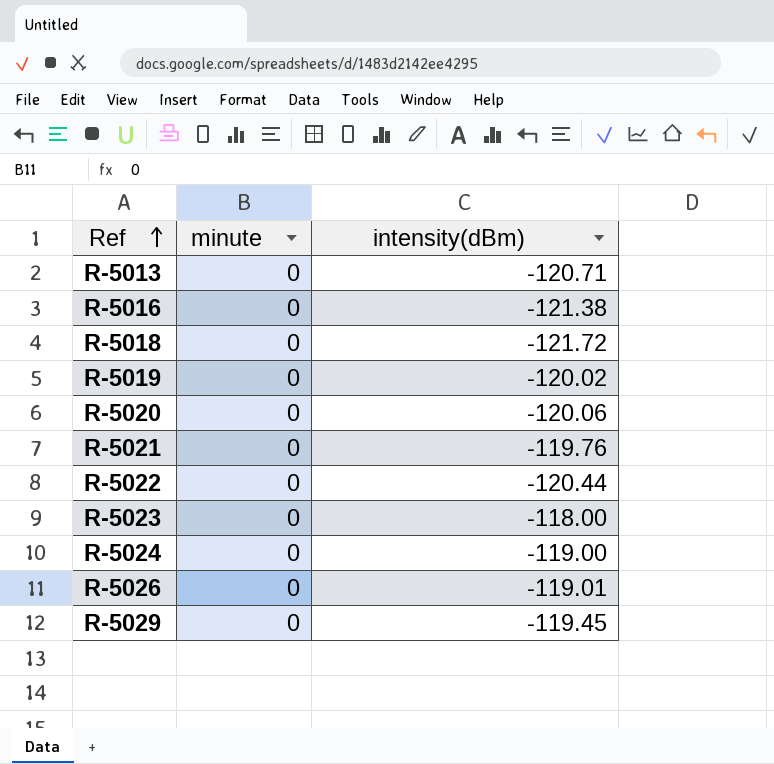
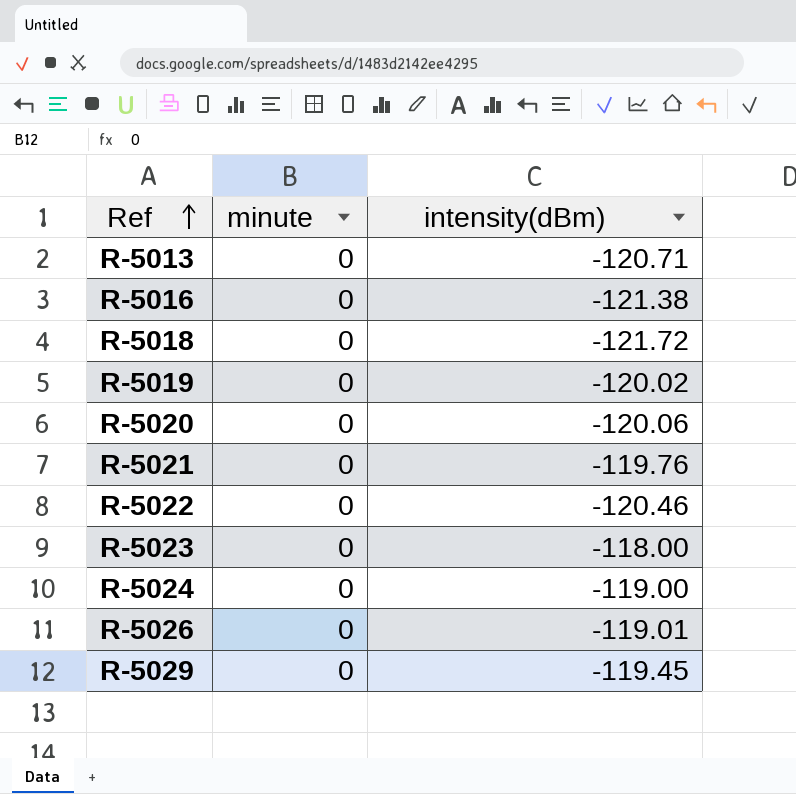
R-5022 | intensity(dBm): -120.44 -> -120.46

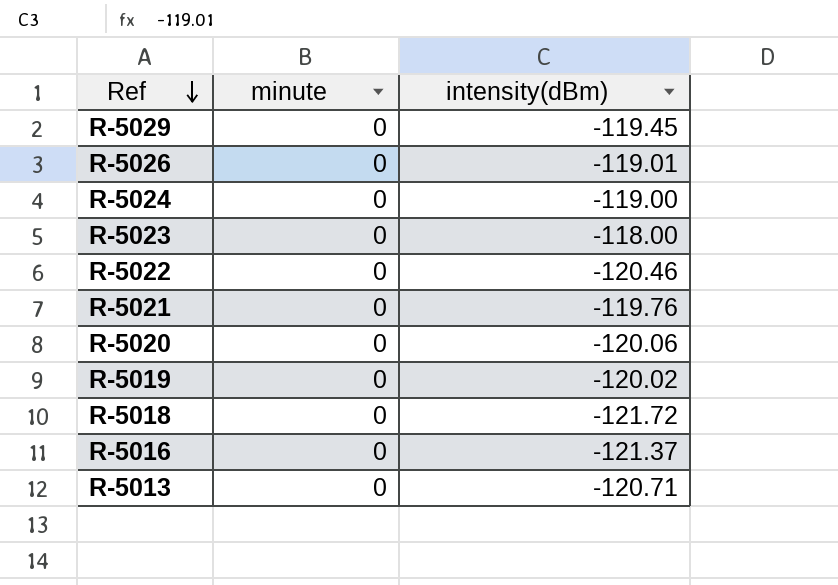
row order: Ref ascending -> Ref descending
R-5016 | intensity(dBm): -121.38 -> -121.37

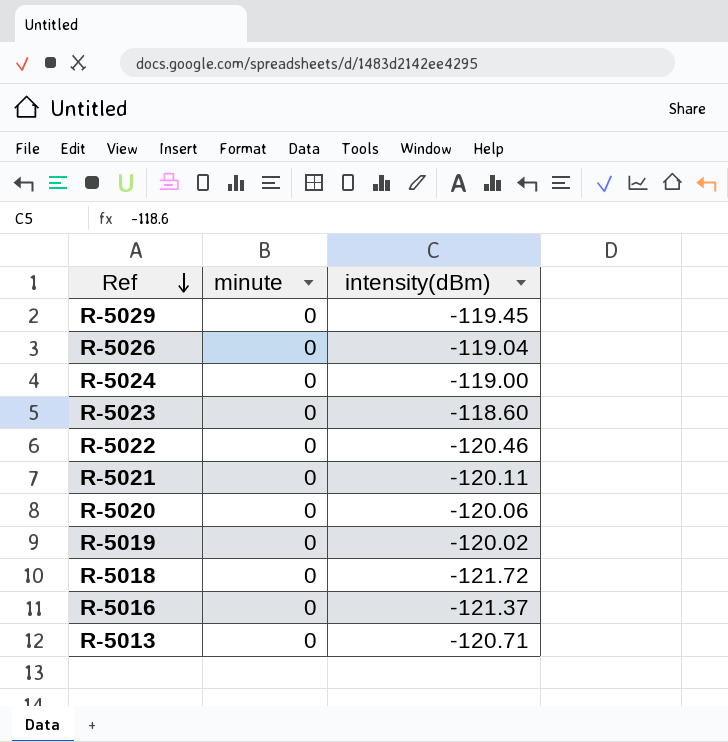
R-5026 | intensity(dBm): -119.01 -> -119.04
R-5023 | intensity(dBm): -118.00 -> -118.60
R-5021 | intensity(dBm): -119.76 -> -120.11

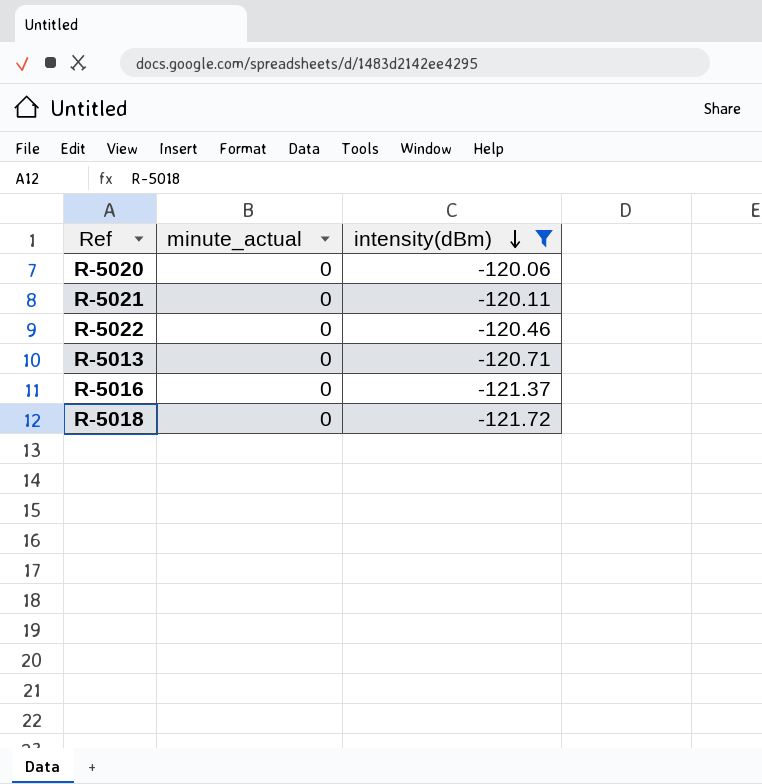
filter: none -> intensity(dBm) <= -120.06
row order: Ref descending -> intensity(dBm) descending
column name: minute -> minute_actual

